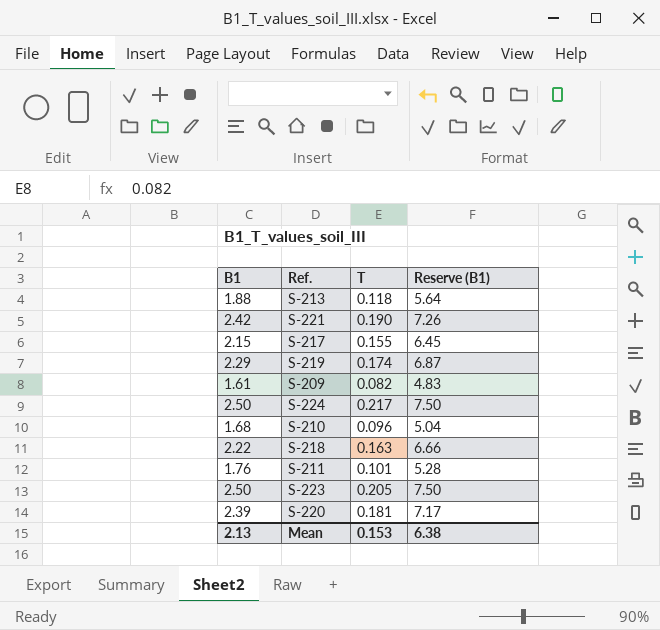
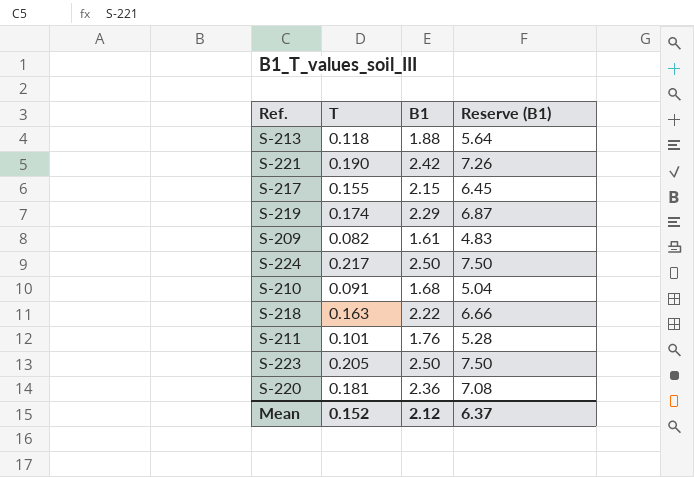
column B1 | position: 1 -> 3
S-210 | T: 0.096 -> 0.091
S-220 | B1: 2.39 -> 2.36
S-220 | Reserve (B1): 7.17 -> 7.08
Mean | T: 0.153 -> 0.152
Mean | B1: 2.13 -> 2.12
Mean | Reserve (B1): 6.38 -> 6.37

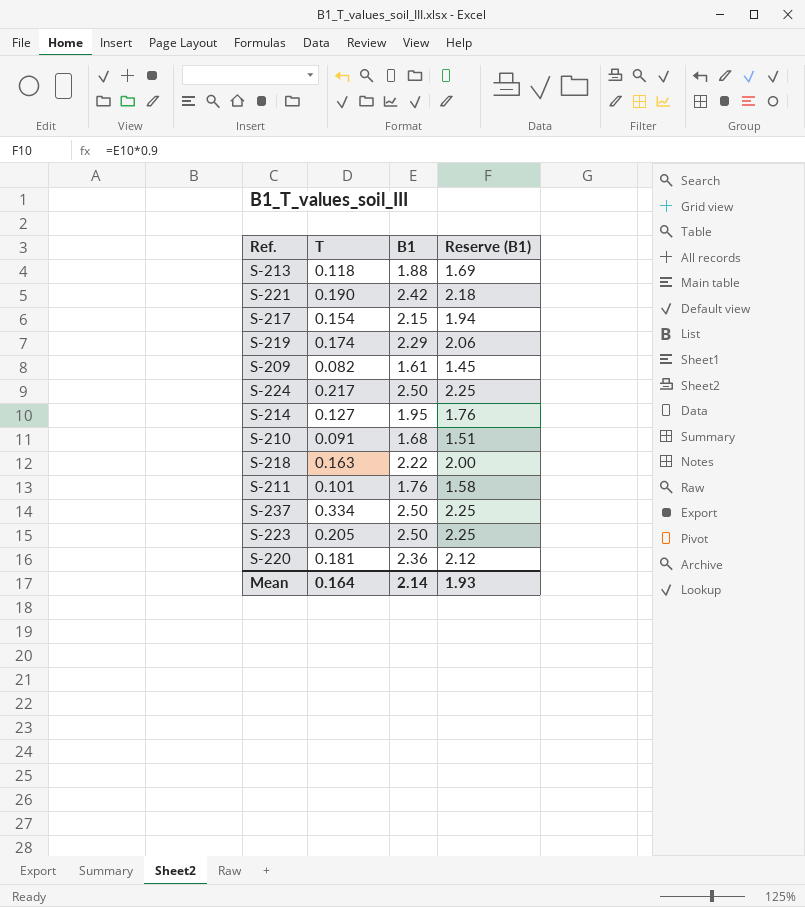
column Reserve (B1) | formula: [B1] * 3 -> [B1] * 0.9
S-217 | T: 0.155 -> 0.154
row S-214: none -> 0.127 | 1.95 | 1.76
row S-237: none -> 0.334 | 2.50 | 2.25
Mean | T: 0.152 -> 0.164
Mean | B1: 2.12 -> 2.14
Mean | Reserve (B1): 6.37 -> 1.93

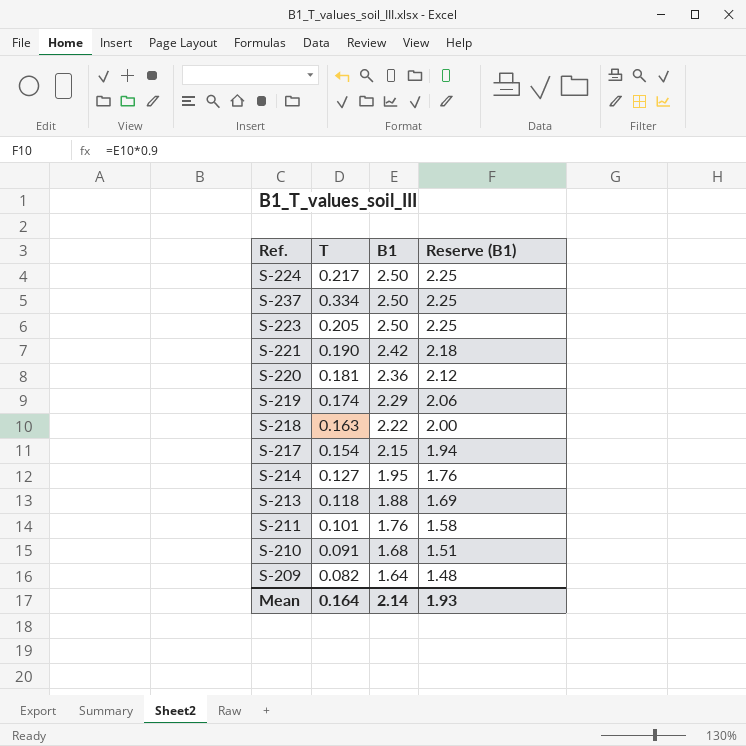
row order: none -> B1 descending
S-209 | B1: 1.61 -> 1.64
S-209 | Reserve (B1): 1.45 -> 1.48

